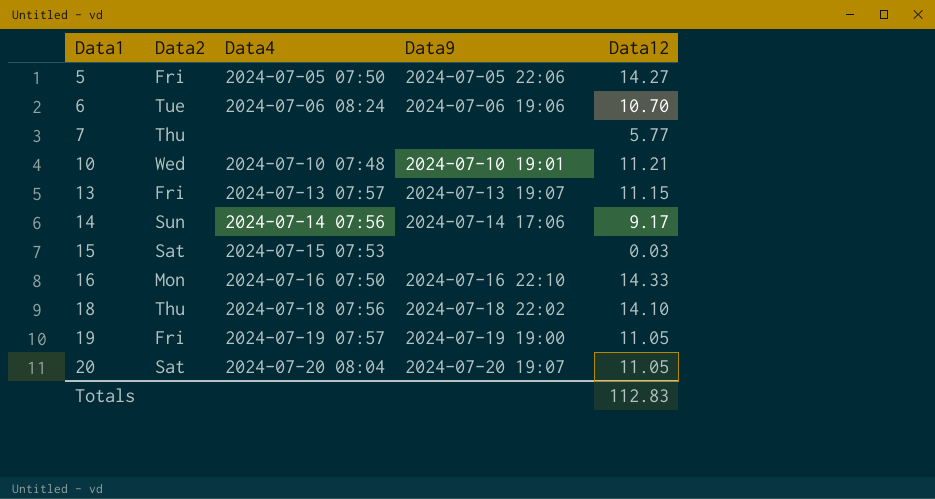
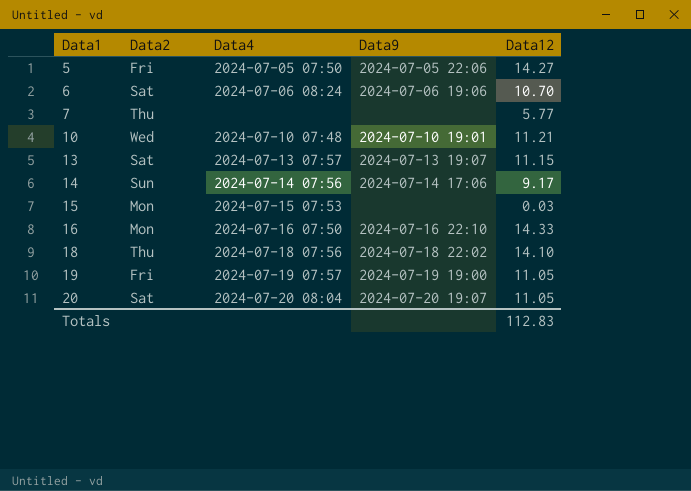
6 | Data2: Tue -> Sat
13 | Data2: Fri -> Sat
15 | Data2: Sat -> Mon

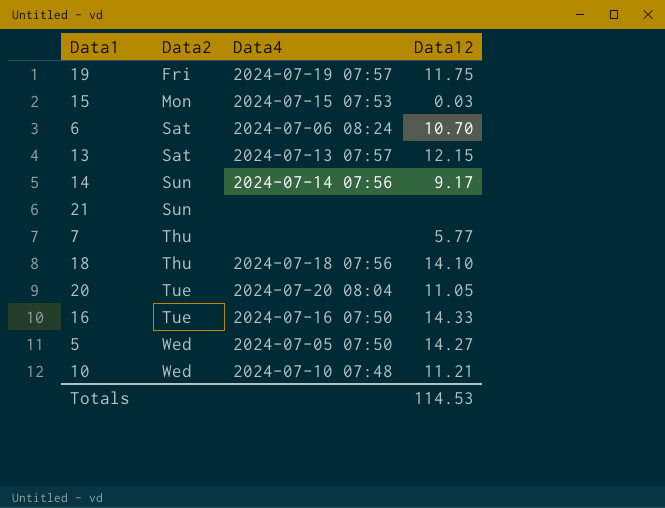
row order: Data1 ascending -> Data2 ascending
column Data9 | position: 4 -> none
19 | Data12: 11.05 -> 11.75
13 | Data12: 11.15 -> 12.15
row 21: none -> Sun | none | none
20 | Data2: Sat -> Tue
16 | Data2: Mon -> Tue
5 | Data2: Fri -> Wed
Totals | Data12: 112.83 -> 114.53

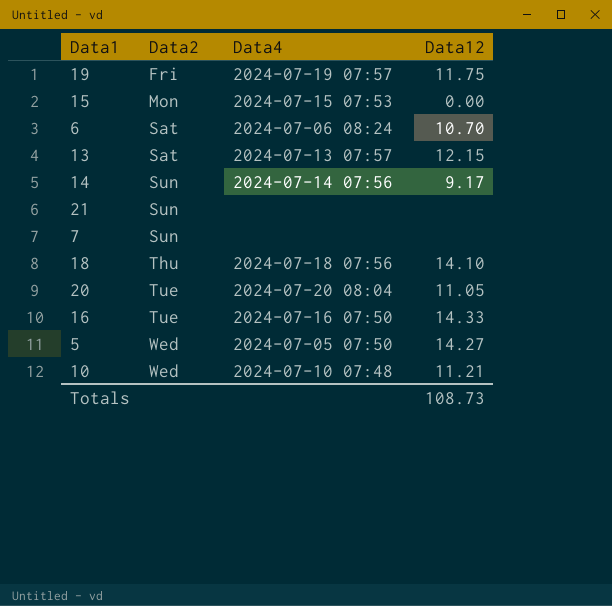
15 | Data12: 0.03 -> 0.00
7 | Data2: Thu -> Sun
7 | Data12: 5.77 -> none
Totals | Data12: 114.53 -> 108.73

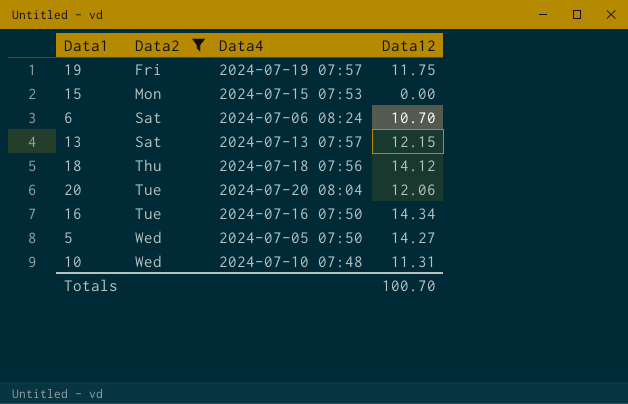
filter: none -> Data2 != Sun
18 | Data12: 14.10 -> 14.12
20 | Data12: 11.05 -> 12.06
16 | Data12: 14.33 -> 14.34
10 | Data12: 11.21 -> 11.31
Totals | Data12: 108.73 -> 100.70

